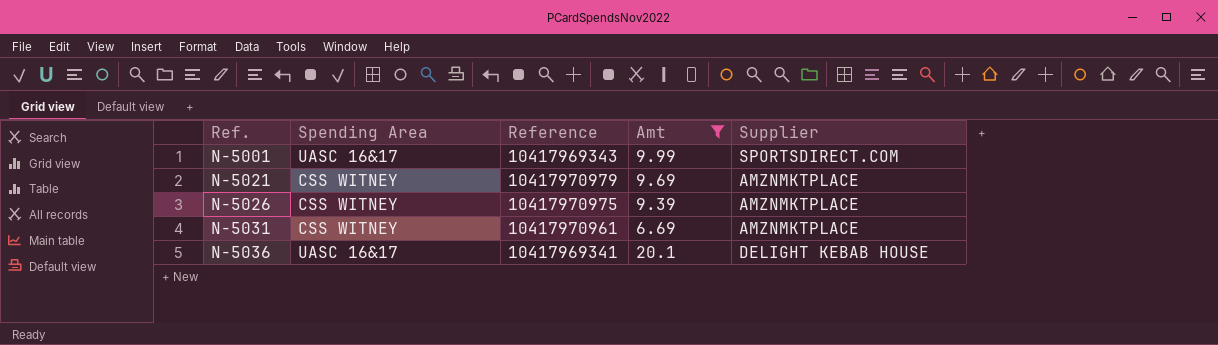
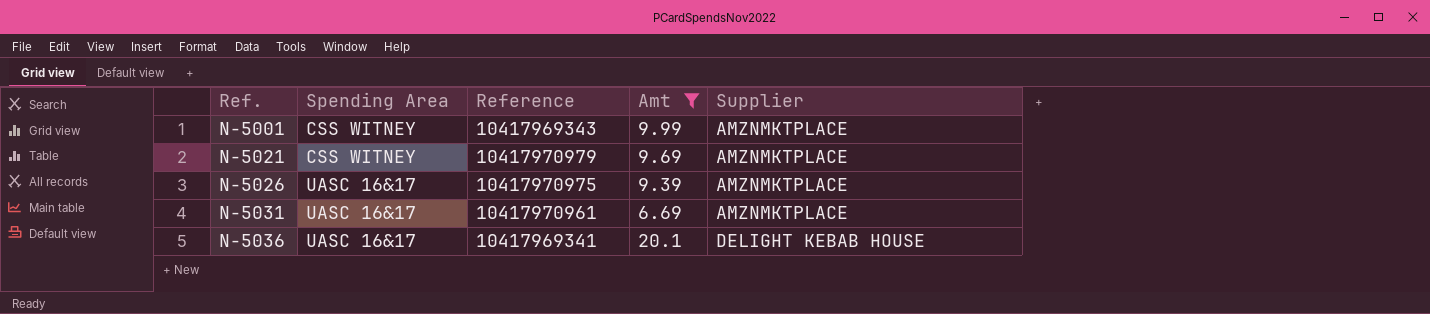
N-5001 | Spending Area: UASC 16&17 -> CSS WITNEY
N-5001 | Supplier: SPORTSDIRECT.COM -> AMZNMKTPLACE
N-5026 | Spending Area: CSS WITNEY -> UASC 16&17
N-5031 | Spending Area: CSS WITNEY -> UASC 16&17

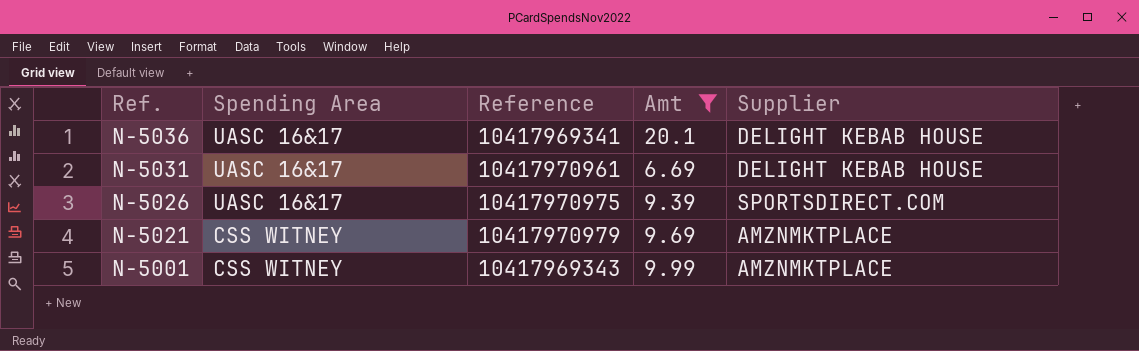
row order: Ref. ascending -> Ref. descending
N-5031 | Supplier: AMZNMKTPLACE -> DELIGHT KEBAB HOUSE
N-5026 | Supplier: AMZNMKTPLACE -> SPORTSDIRECT.COM

